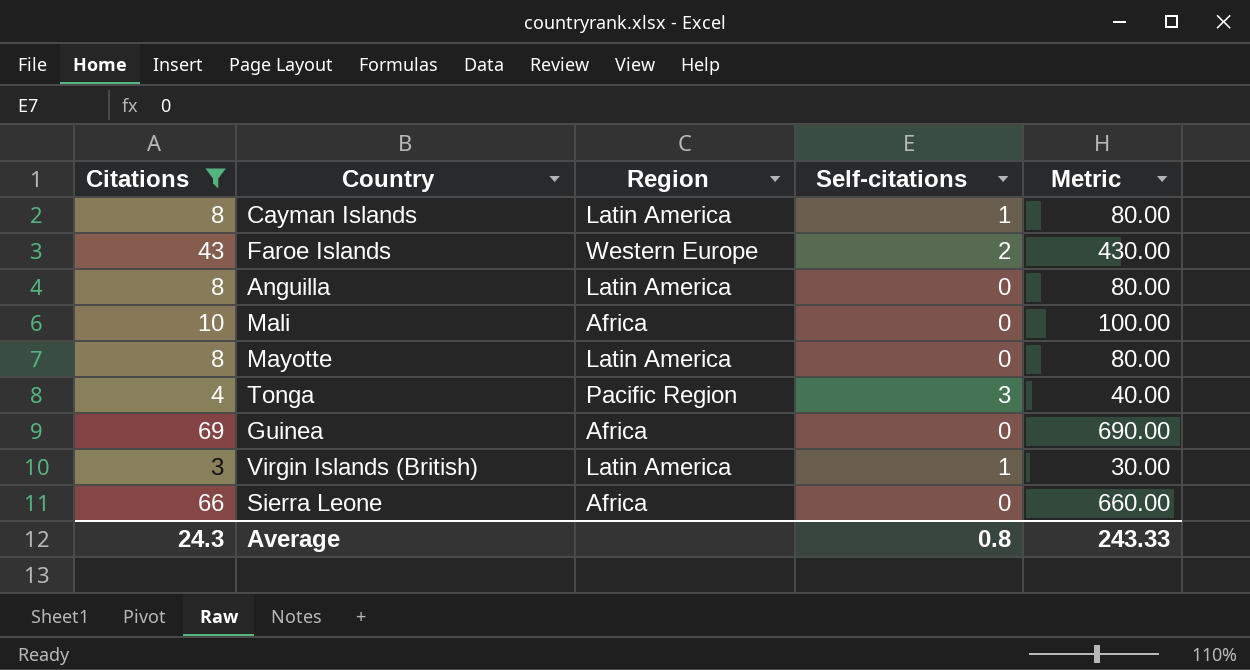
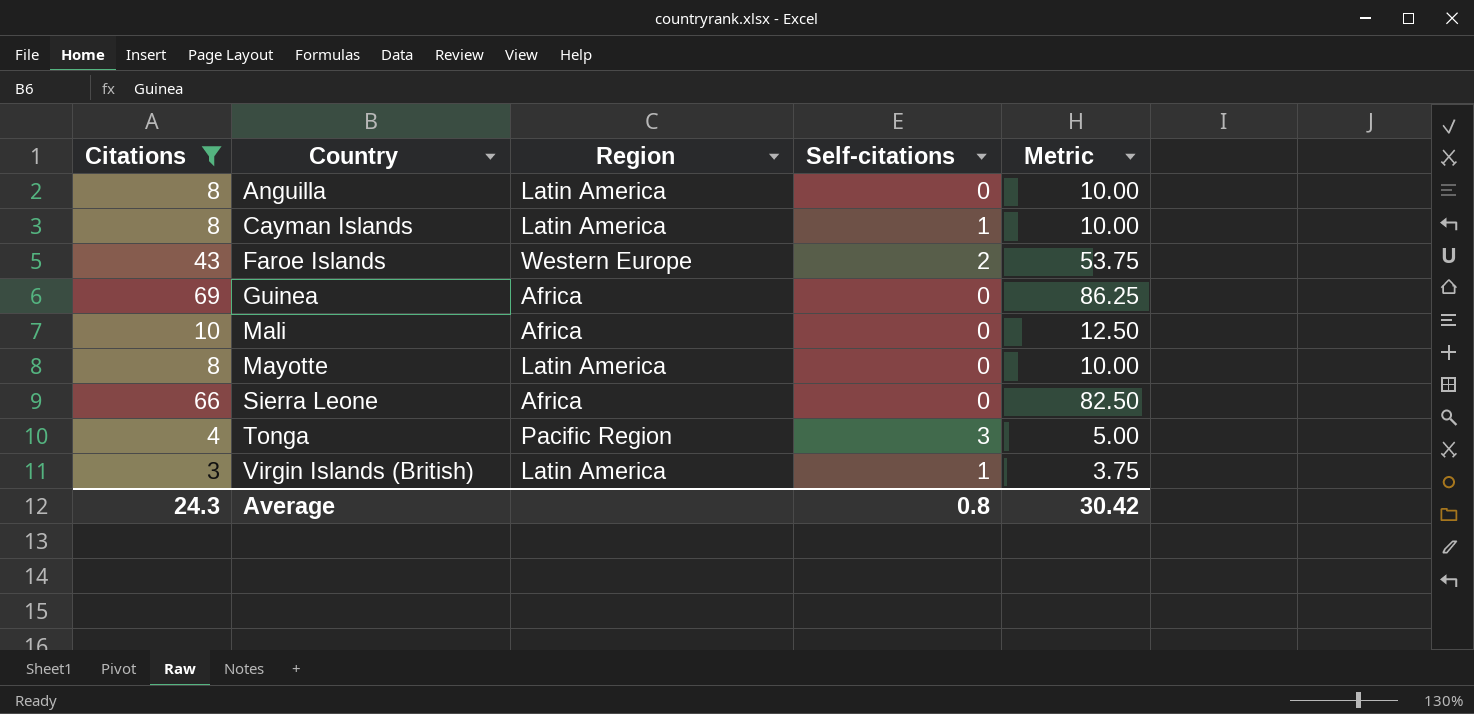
row order: none -> Country ascending
column Metric | formula: [Citations] * 10 -> [Citations] * 1.25
Average | Metric: 243.33 -> 30.42

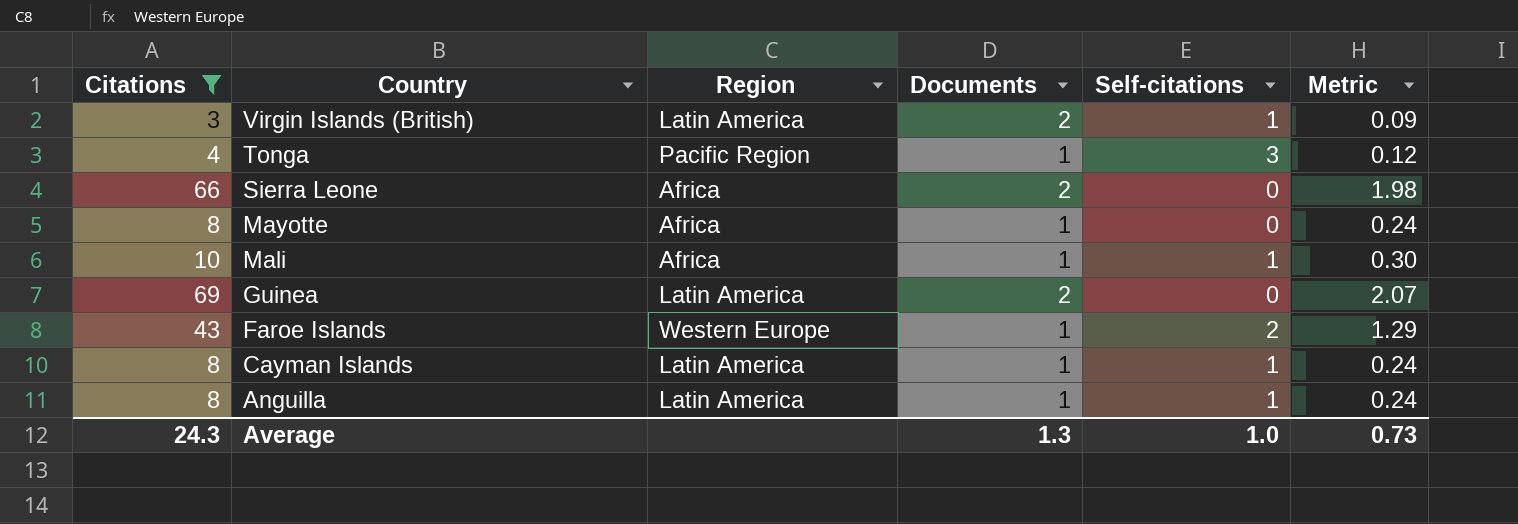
row order: Country ascending -> Country descending
column Documents | position: none -> 4
column Metric | formula: [Citations] * 1.25 -> [Citations] * 0.03
Mayotte | Region: Latin America -> Africa
Mali | Self-citations: 0 -> 1
Guinea | Region: Africa -> Latin America
Anguilla | Self-citations: 0 -> 1
Average | Self-citations: 0.8 -> 1.0
Average | Metric: 30.42 -> 0.73

